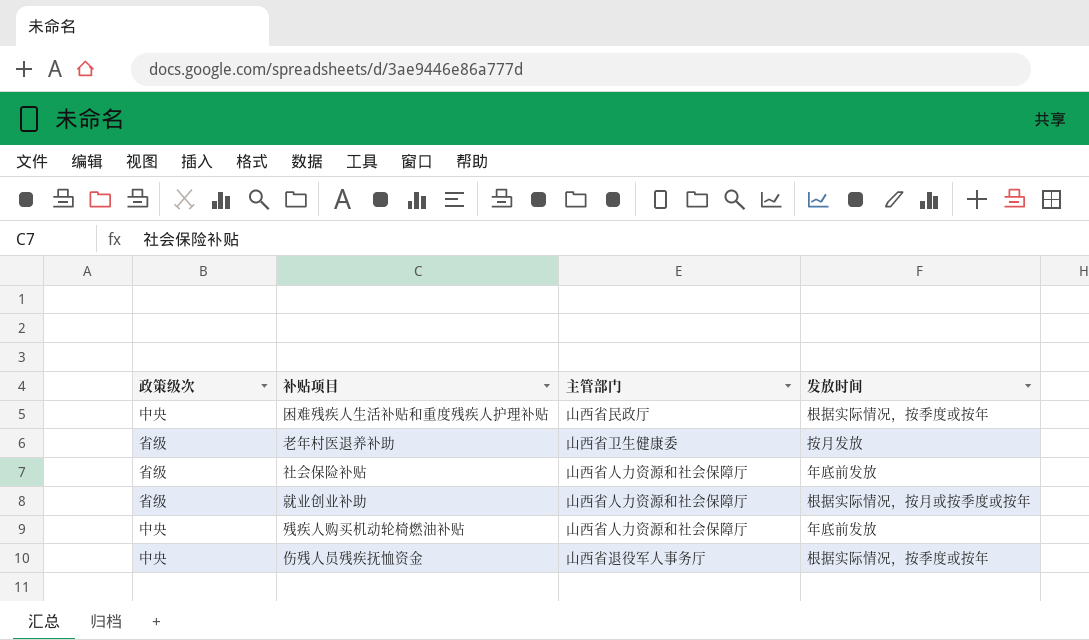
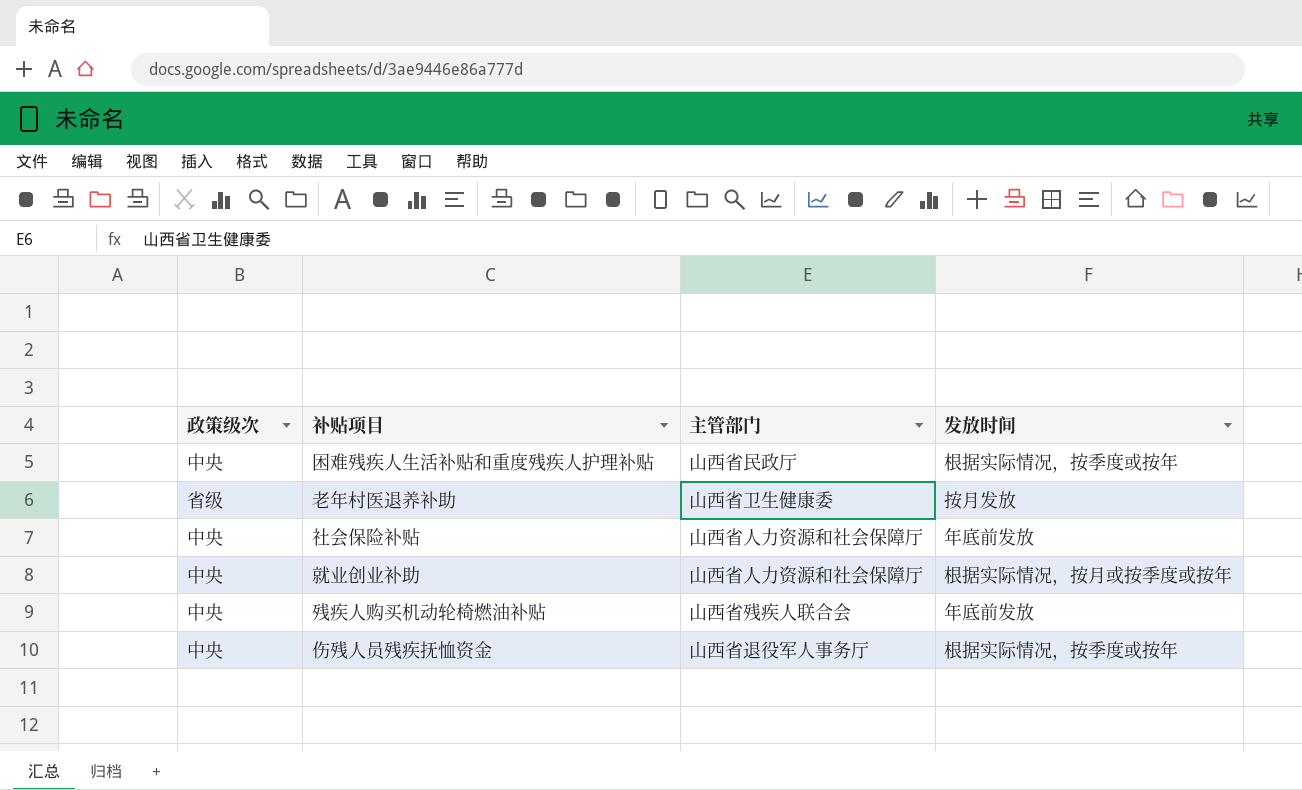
社会保险补贴 | 政策级次: 省级 -> 中央
就业创业补助 | 政策级次: 省级 -> 中央
残疾人购买机动轮椅燃油补贴 | 主管部门: 山西省人力资源和社会保障厅 -> 山西省残疾人联合会

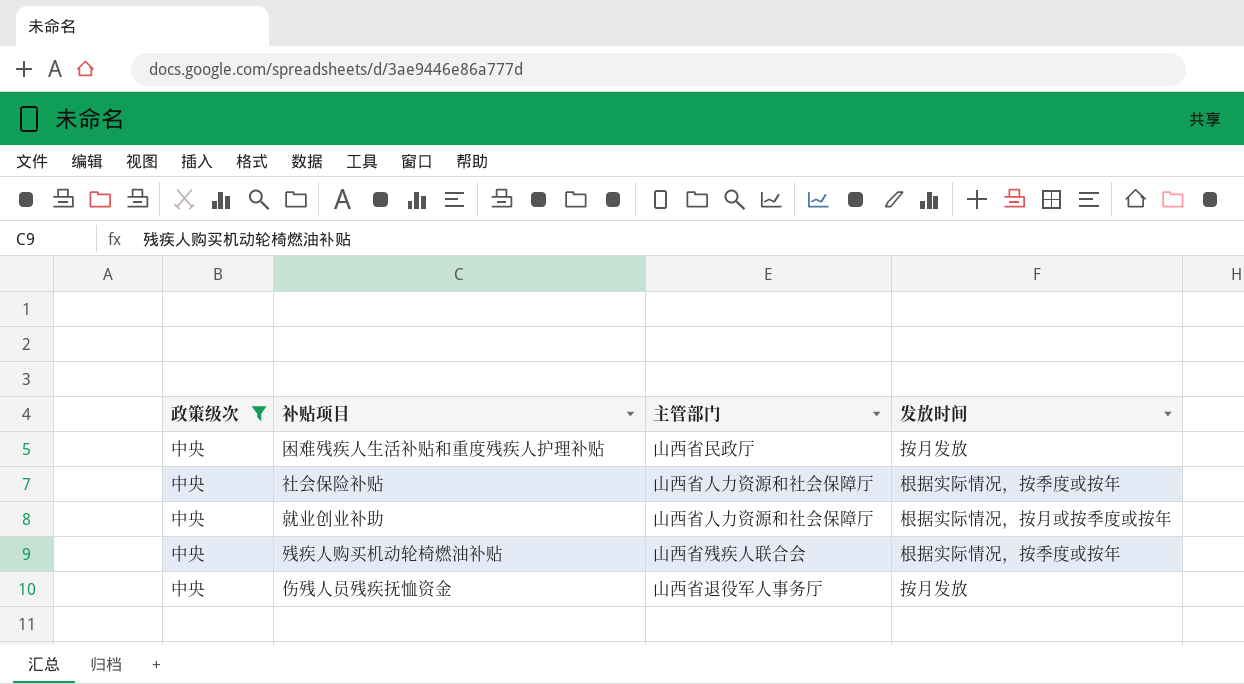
filter: none -> 政策级次 = 中央
困难残疾人生活补贴和重度残疾人护理补贴 | 发放时间: 根据实际情况，按季度或按年 -> 按月发放
社会保险补贴 | 发放时间: 年底前发放 -> 根据实际情况，按季度或按年
残疾人购买机动轮椅燃油补贴 | 发放时间: 年底前发放 -> 根据实际情况，按季度或按年
伤残人员残疾抚恤资金 | 发放时间: 根据实际情况，按季度或按年 -> 按月发放

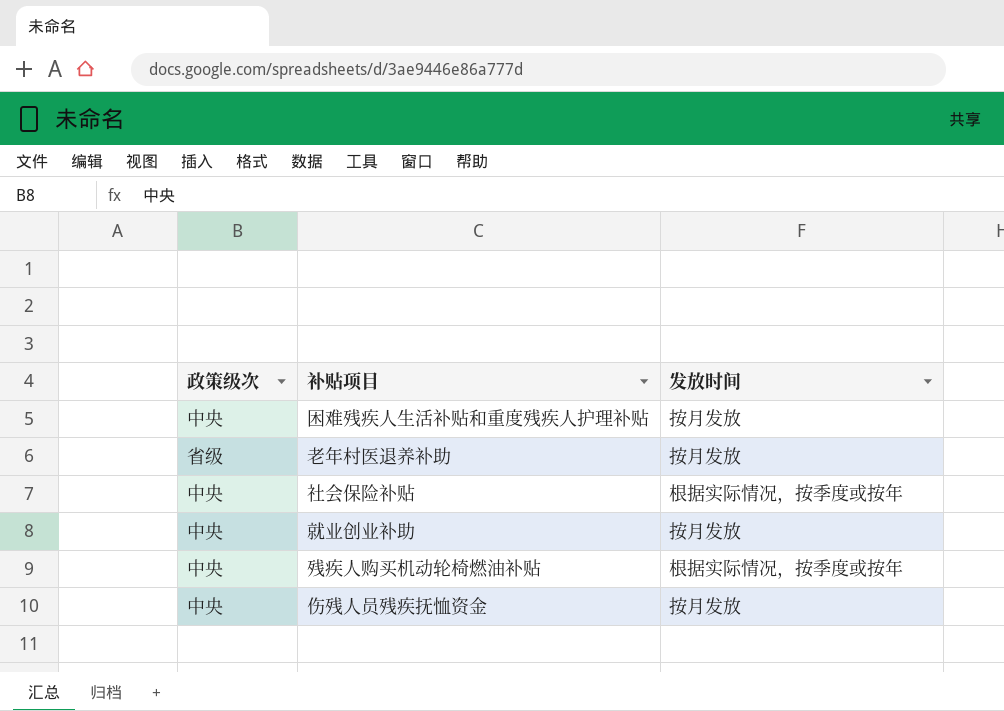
filter: 政策级次 = 中央 -> none
column 主管部门 | position: 3 -> none
就业创业补助 | 发放时间: 根据实际情况，按月或按季度或按年 -> 按月发放

